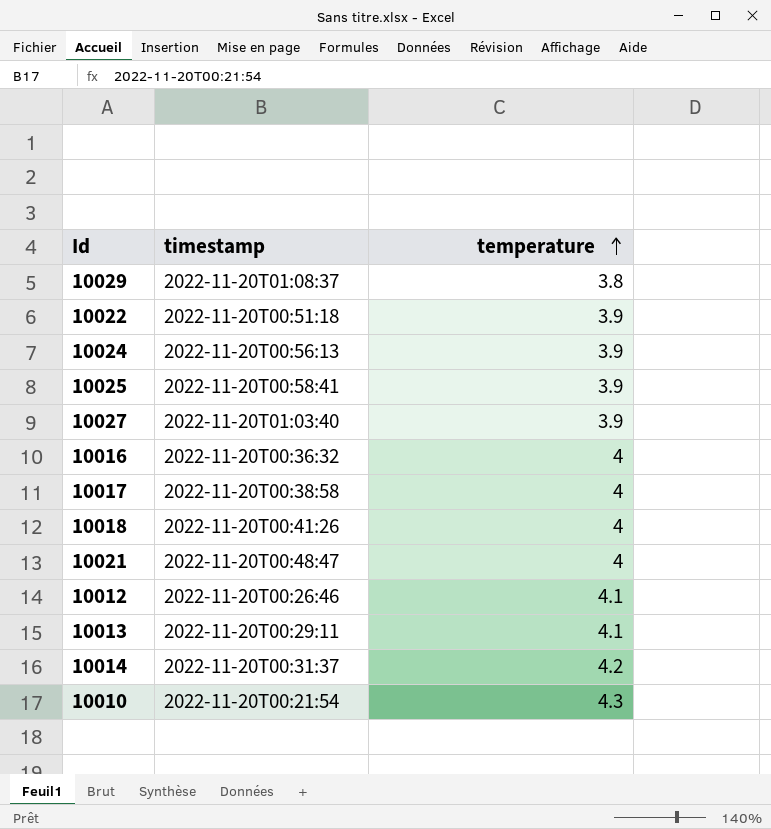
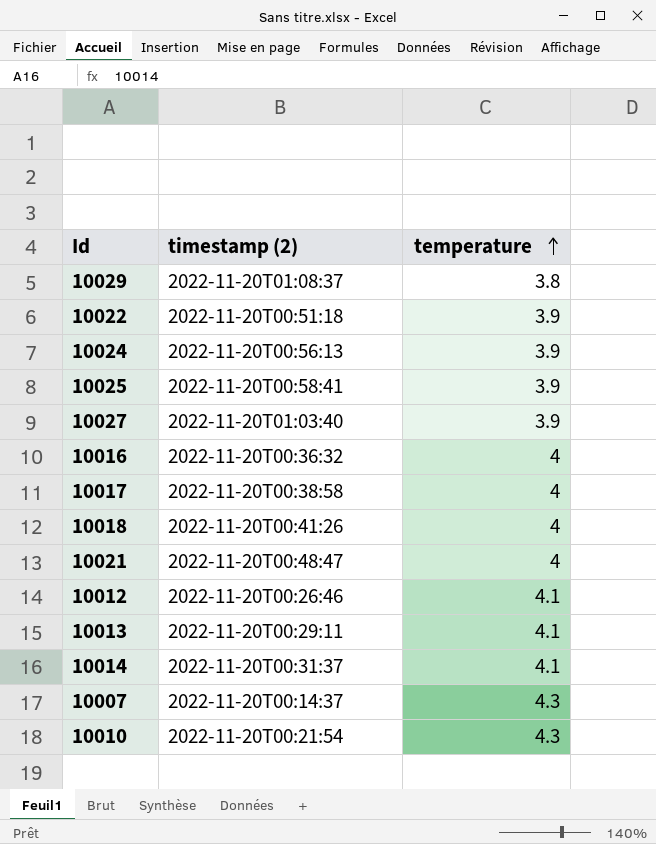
column name: timestamp -> timestamp (2)
10014 | temperature: 4.2 -> 4.1
row 10007: none -> 2022-11-20T00:14:37 | 4.3

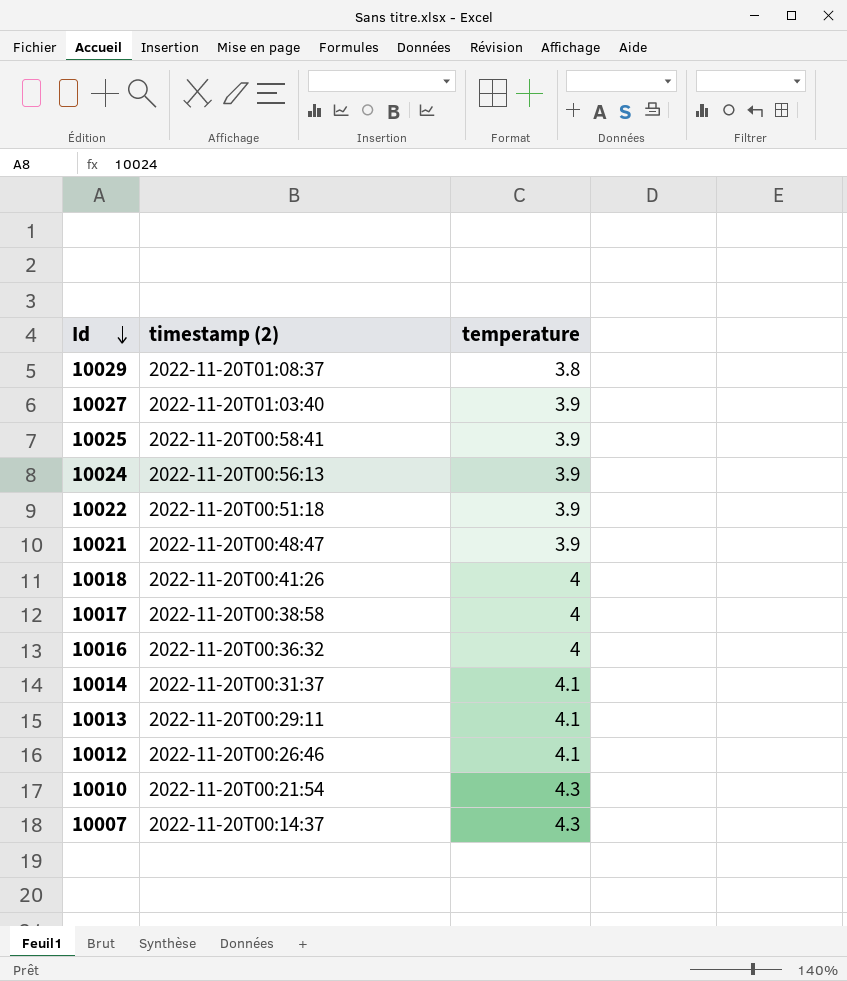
row order: temperature ascending -> Id descending
10021 | temperature: 4 -> 3.9

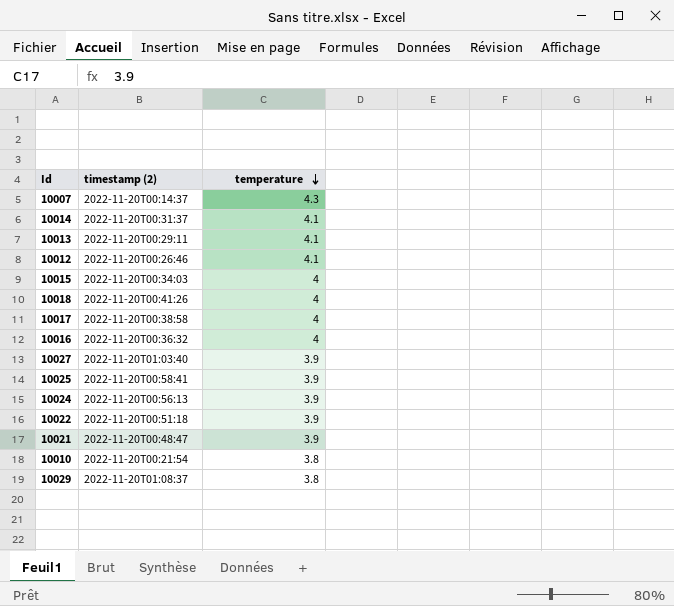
row order: Id descending -> temperature descending
row 10015: none -> 2022-11-20T00:34:03 | 4
10010 | temperature: 4.3 -> 3.8

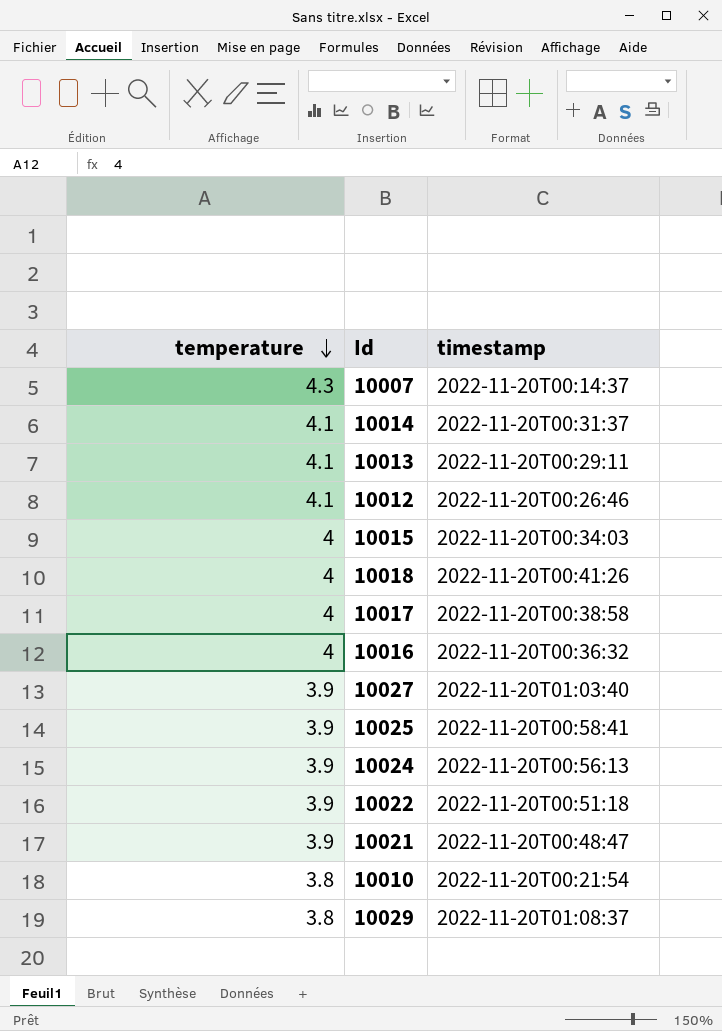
column temperature | position: 3 -> 1
column name: timestamp (2) -> timestamp

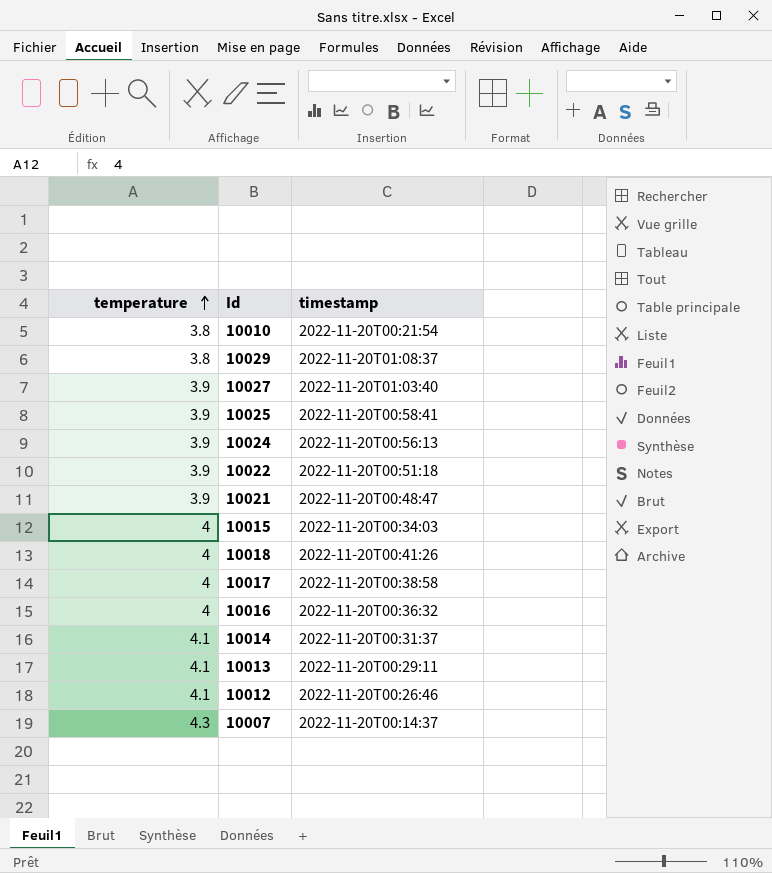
row order: temperature descending -> temperature ascending

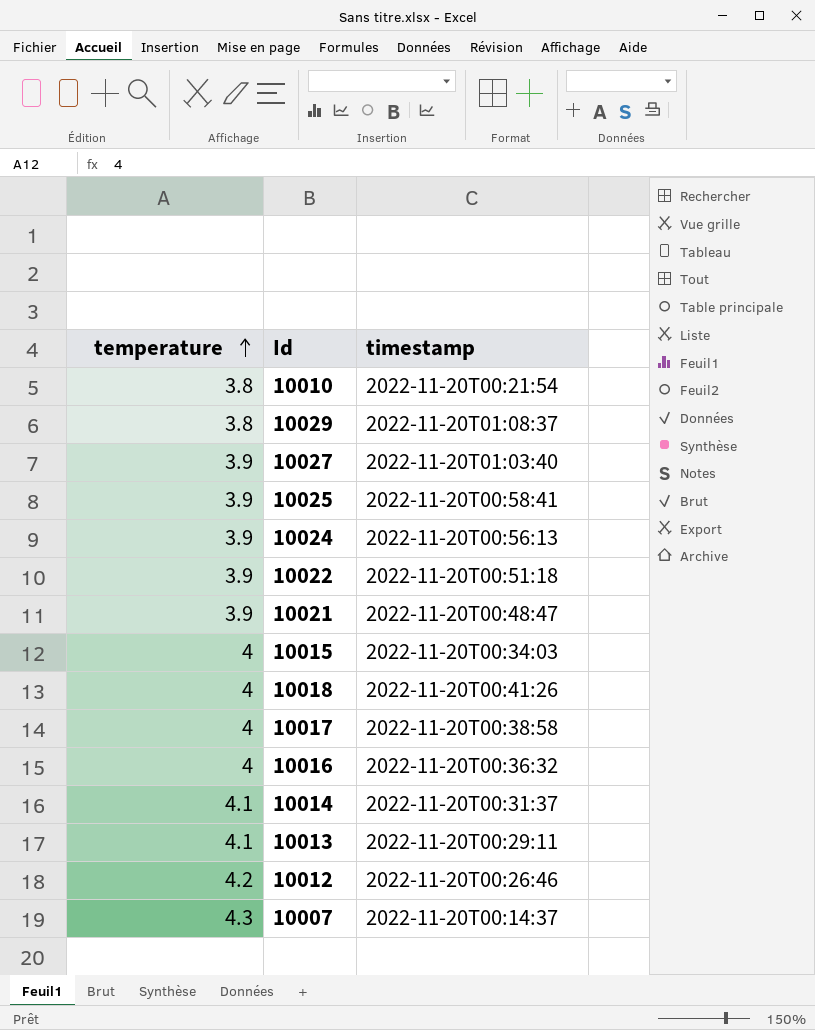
10012 | temperature: 4.1 -> 4.2

